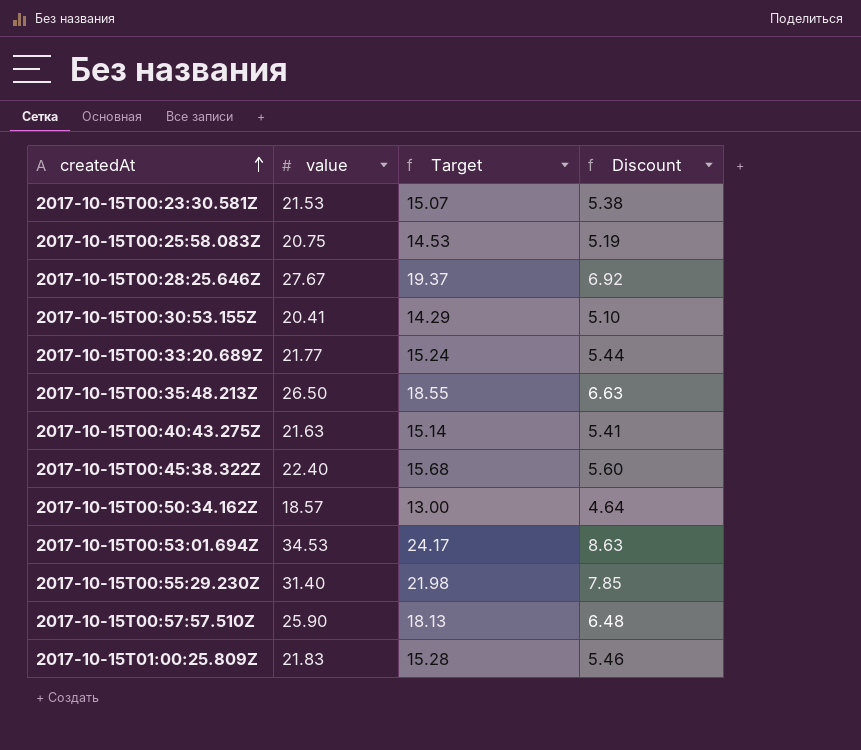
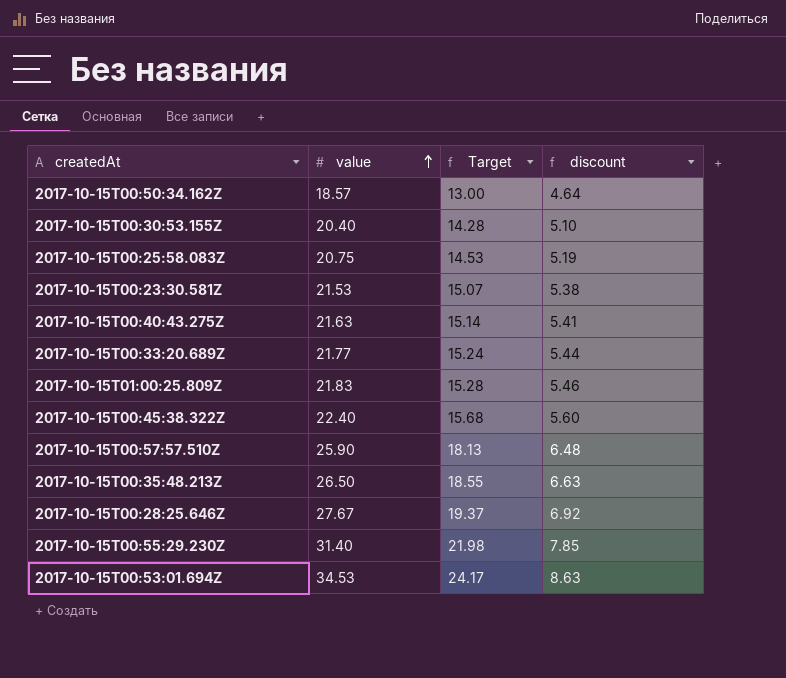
row order: createdAt ascending -> value ascending
column name: Discount -> discount
2017-10-15T00:30:53.155Z | value: 20.41 -> 20.40
2017-10-15T00:30:53.155Z | Target: 14.29 -> 14.28

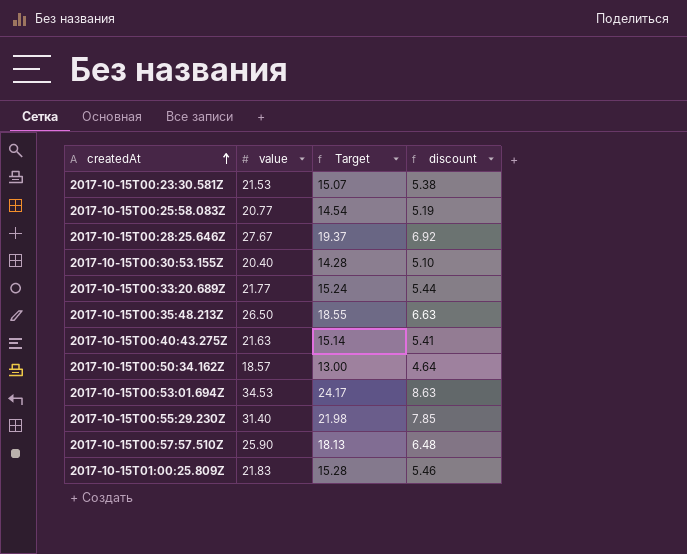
row order: value ascending -> createdAt ascending
row 2017-10-15T00:45:38.322Z: 22.40 | 15.68 | 5.60 -> none
2017-10-15T00:25:58.083Z | value: 20.75 -> 20.77
2017-10-15T00:25:58.083Z | Target: 14.53 -> 14.54

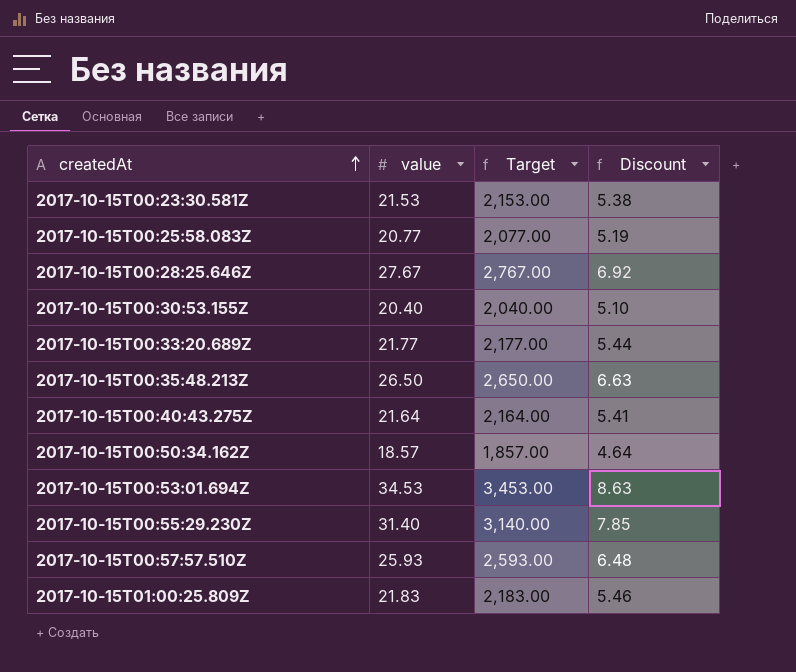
column Target | formula: [value] * 0.7 -> [value] * 100
column name: discount -> Discount
2017-10-15T00:40:43.275Z | value: 21.63 -> 21.64
2017-10-15T00:57:57.510Z | value: 25.90 -> 25.93

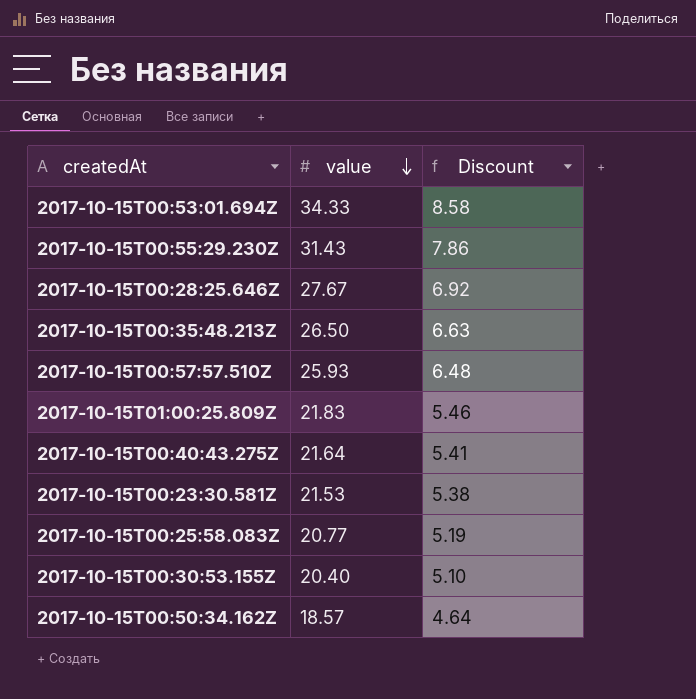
row order: createdAt ascending -> value descending
column Target | formula: [value] * 100 -> none
row 2017-10-15T00:33:20.689Z: 21.77 | 2,177.00 | 5.44 -> none
2017-10-15T00:53:01.694Z | value: 34.53 -> 34.33
2017-10-15T00:53:01.694Z | Discount: 8.63 -> 8.58
2017-10-15T00:55:29.230Z | value: 31.40 -> 31.43
2017-10-15T00:55:29.230Z | Discount: 7.85 -> 7.86

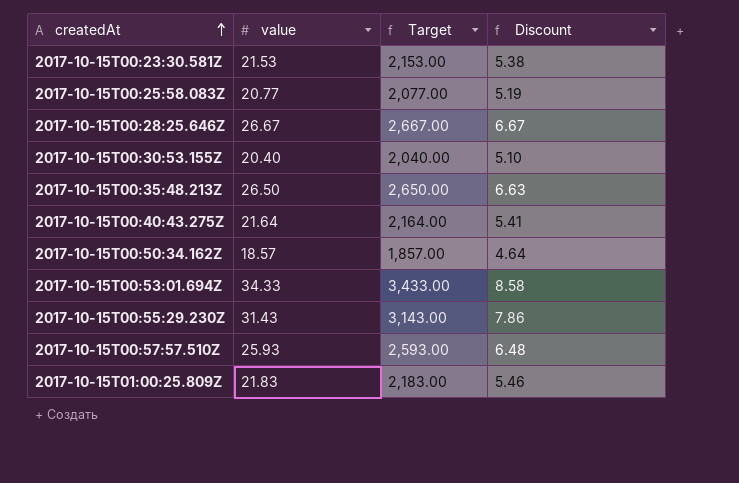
row order: value descending -> createdAt ascending
column Target | formula: none -> [value] * 100
2017-10-15T00:28:25.646Z | value: 27.67 -> 26.67
2017-10-15T00:28:25.646Z | Discount: 6.92 -> 6.67

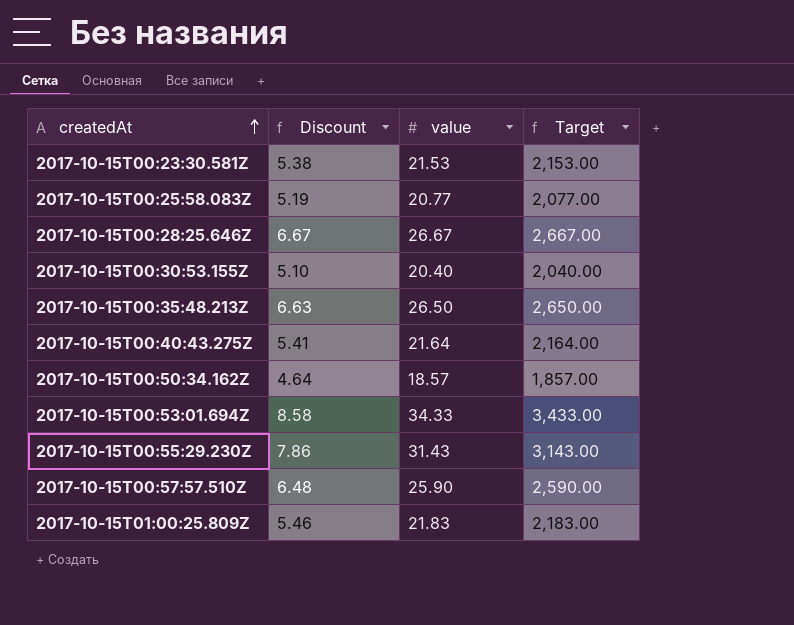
column Discount | position: 4 -> 2
2017-10-15T00:57:57.510Z | value: 25.93 -> 25.90
2017-10-15T00:57:57.510Z | Target: 2,593.00 -> 2,590.00

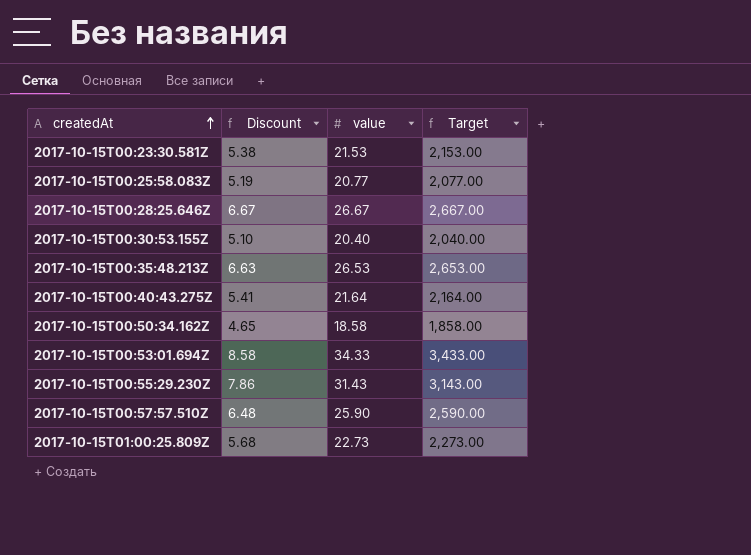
2017-10-15T00:35:48.213Z | value: 26.50 -> 26.53
2017-10-15T00:35:48.213Z | Target: 2,650.00 -> 2,653.00
2017-10-15T00:50:34.162Z | Discount: 4.64 -> 4.65
2017-10-15T00:50:34.162Z | value: 18.57 -> 18.58
2017-10-15T00:50:34.162Z | Target: 1,857.00 -> 1,858.00
2017-10-15T01:00:25.809Z | Discount: 5.46 -> 5.68
2017-10-15T01:00:25.809Z | value: 21.83 -> 22.73
2017-10-15T01:00:25.809Z | Target: 2,183.00 -> 2,273.00

